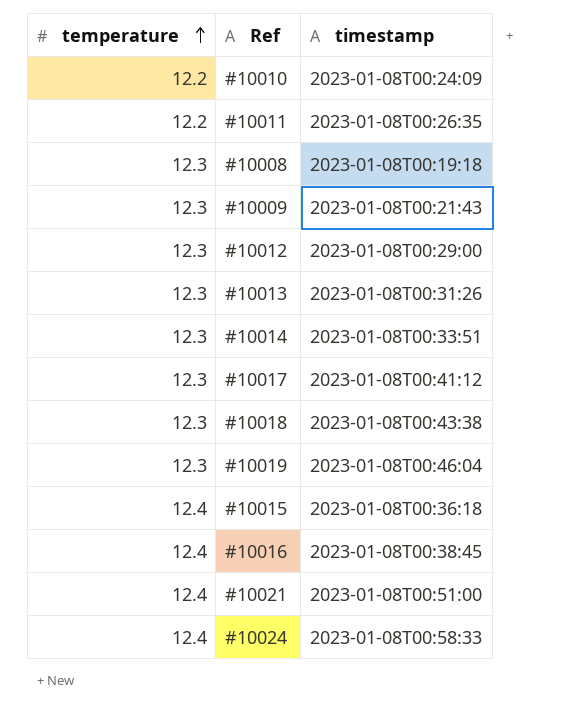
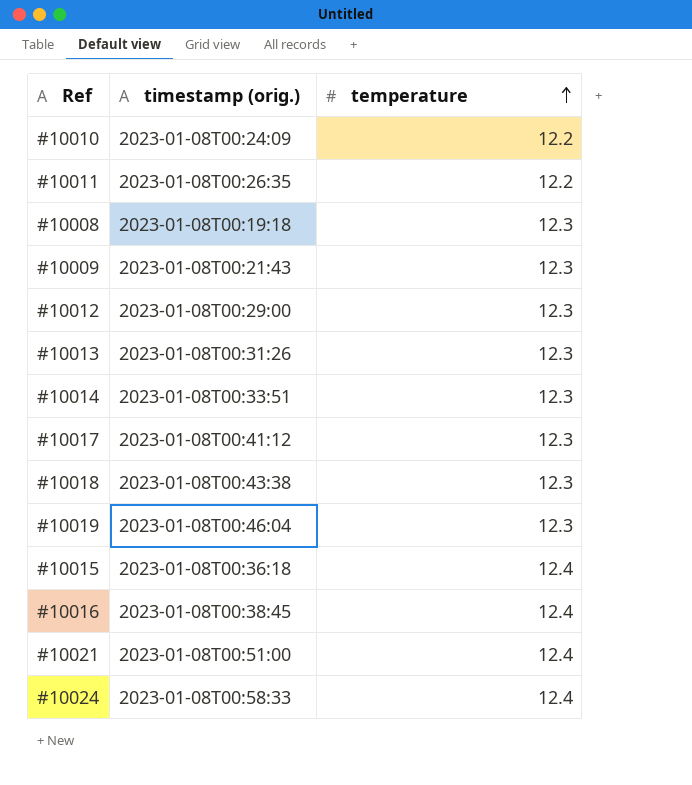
column name: timestamp -> timestamp (orig.)
column temperature | position: 1 -> 3

